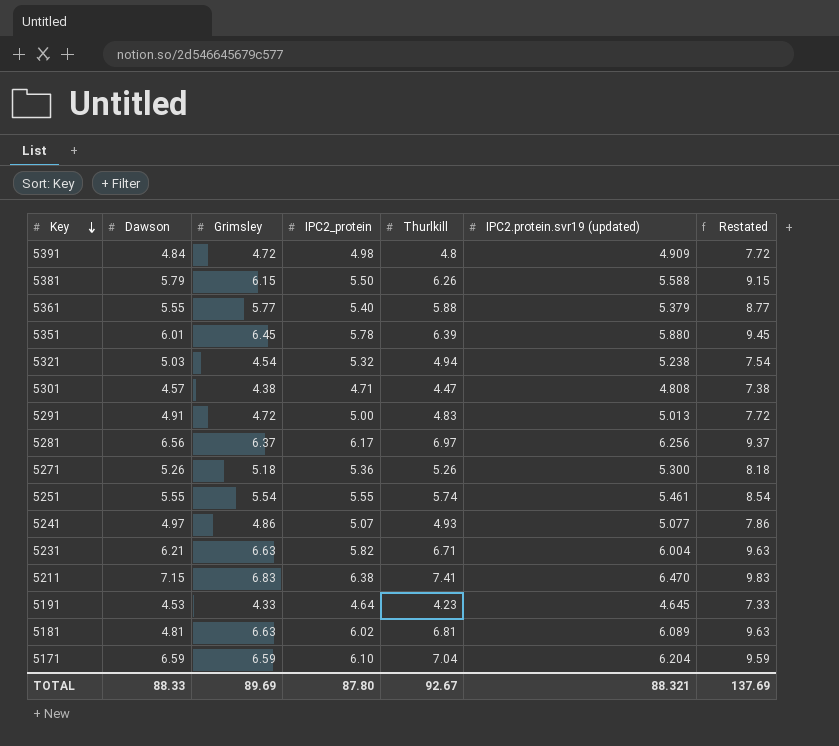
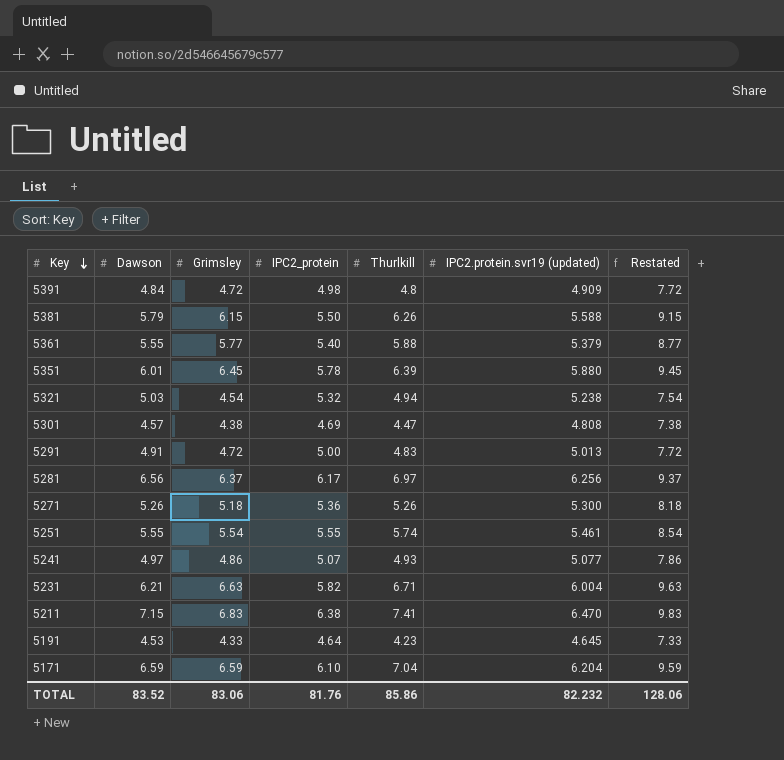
row 5181: 4.81 | 6.63 | 6.02 | 6.81 | 6.089 | 9.63 -> none
5301 | IPC2_protein: 4.71 -> 4.69
TOTAL | Dawson: 88.33 -> 83.52
TOTAL | Grimsley: 89.69 -> 83.06
TOTAL | IPC2_protein: 87.80 -> 81.76
TOTAL | Thurlkill: 92.67 -> 85.86
TOTAL | IPC2.protein.svr19 (updated): 88.321 -> 82.232
TOTAL | Restated: 137.69 -> 128.06

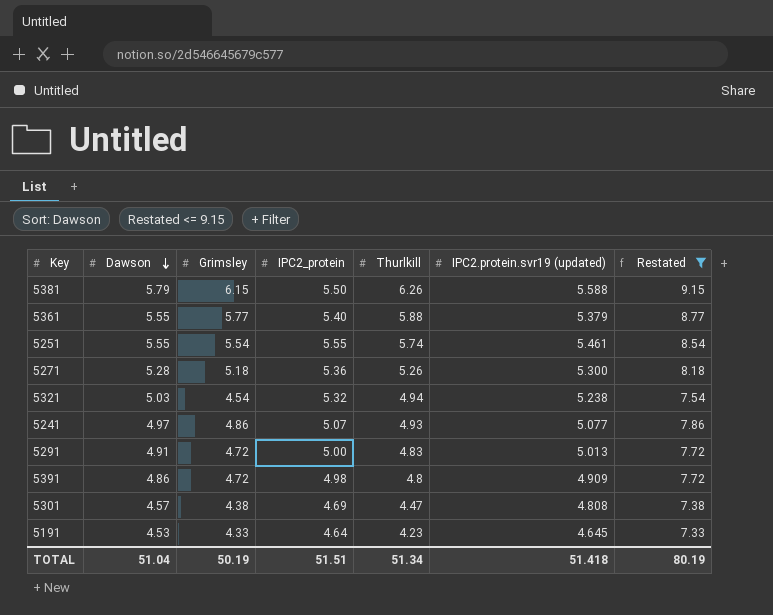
filter: none -> Restated <= 9.15
row order: Key descending -> Dawson descending
5271 | Dawson: 5.26 -> 5.28
5391 | Dawson: 4.84 -> 4.86
TOTAL | Dawson: 83.52 -> 51.04
TOTAL | Grimsley: 83.06 -> 50.19
TOTAL | IPC2_protein: 81.76 -> 51.51
TOTAL | Thurlkill: 85.86 -> 51.34
TOTAL | IPC2.protein.svr19 (updated): 82.232 -> 51.418
TOTAL | Restated: 128.06 -> 80.19

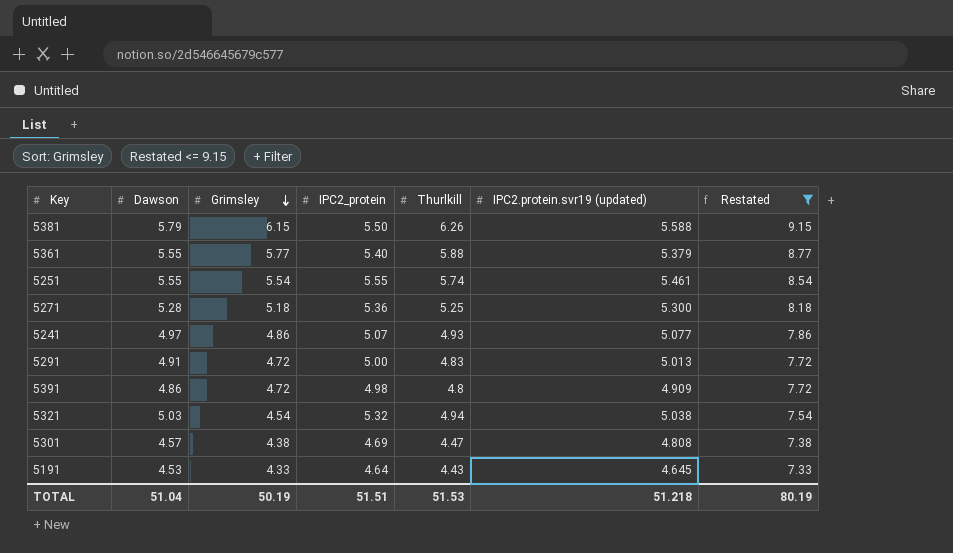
row order: Dawson descending -> Grimsley descending
5271 | Thurlkill: 5.26 -> 5.25
5321 | IPC2.protein.svr19 (updated): 5.238 -> 5.038
5191 | Thurlkill: 4.23 -> 4.43
TOTAL | Thurlkill: 51.34 -> 51.53
TOTAL | IPC2.protein.svr19 (updated): 51.418 -> 51.218

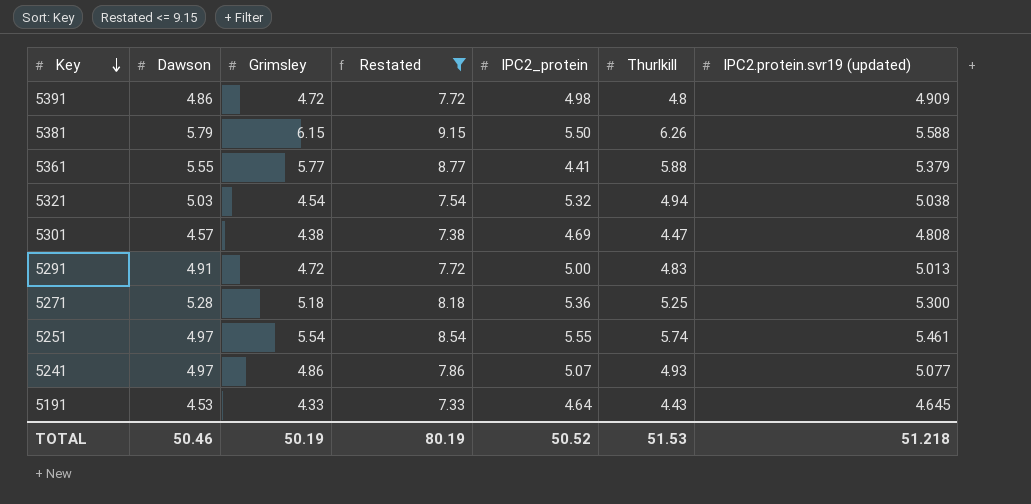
row order: Grimsley descending -> Key descending
column Restated | position: 7 -> 4
5361 | IPC2_protein: 5.40 -> 4.41
5251 | Dawson: 5.55 -> 4.97
TOTAL | Dawson: 51.04 -> 50.46
TOTAL | IPC2_protein: 51.51 -> 50.52

